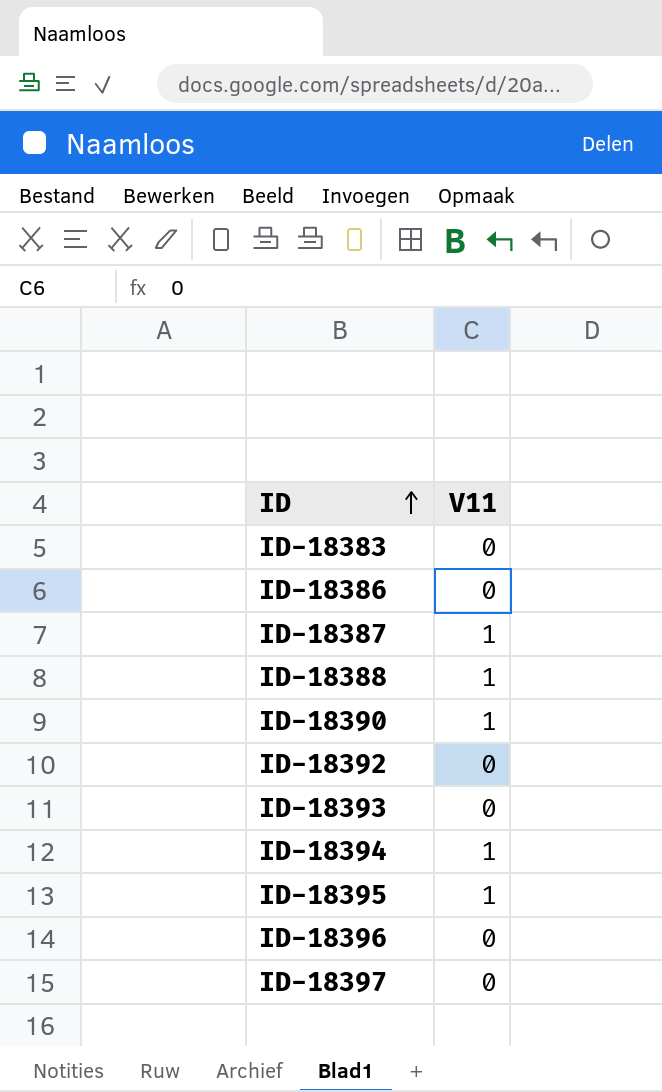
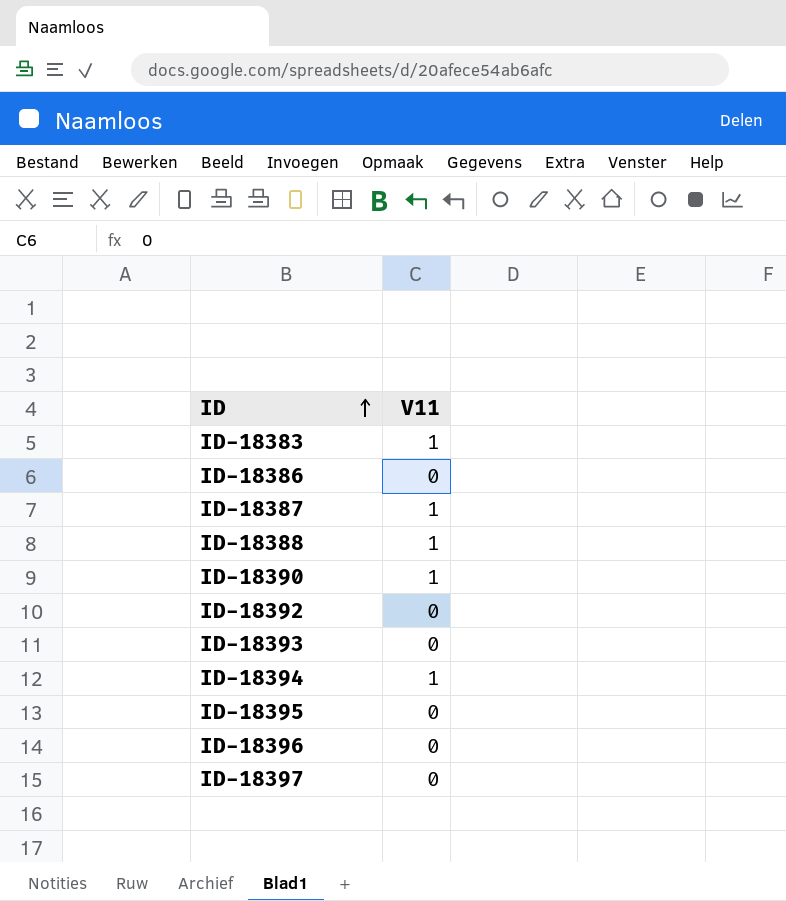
ID-18383 | V11: 0 -> 1
ID-18395 | V11: 1 -> 0

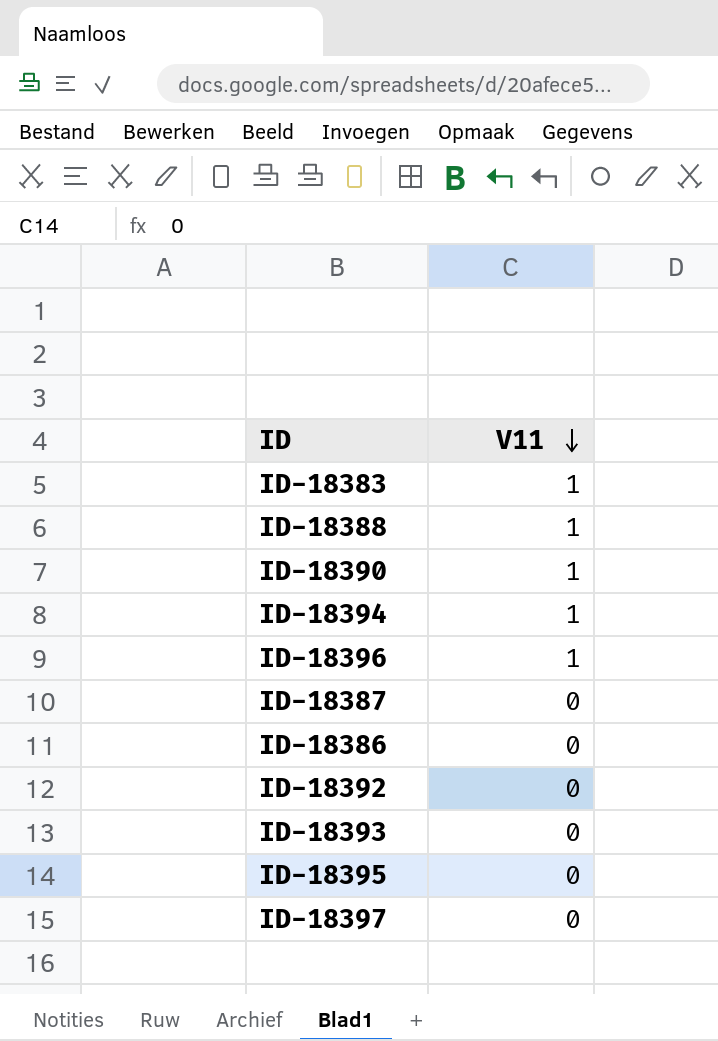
row order: ID ascending -> V11 descending
ID-18396 | V11: 0 -> 1
ID-18387 | V11: 1 -> 0

